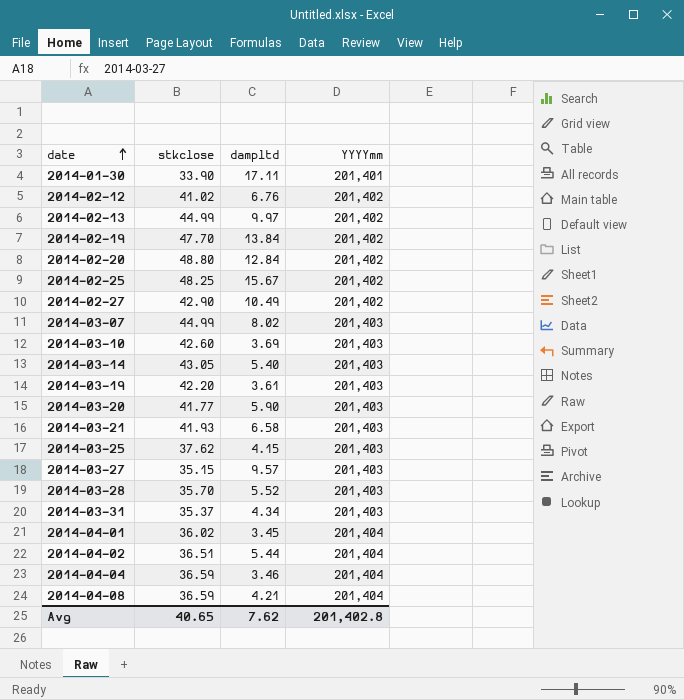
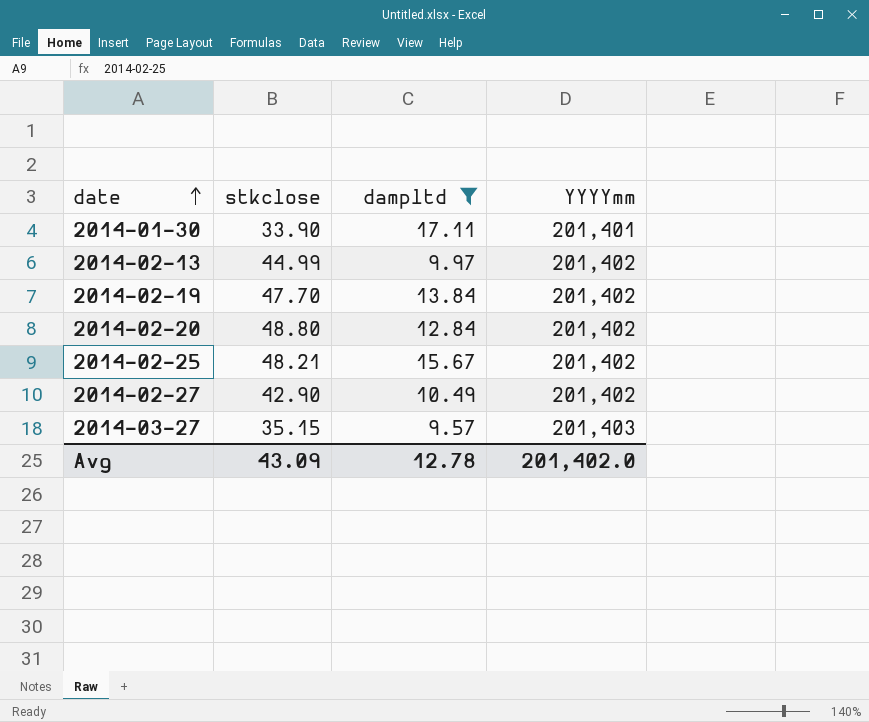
filter: none -> dampltd >= 9.57
2014-02-25 | stkclose: 48.25 -> 48.21
Avg | stkclose: 40.65 -> 43.09
Avg | dampltd: 7.62 -> 12.78
Avg | YYYYmm: 201,402.8 -> 201,402.0

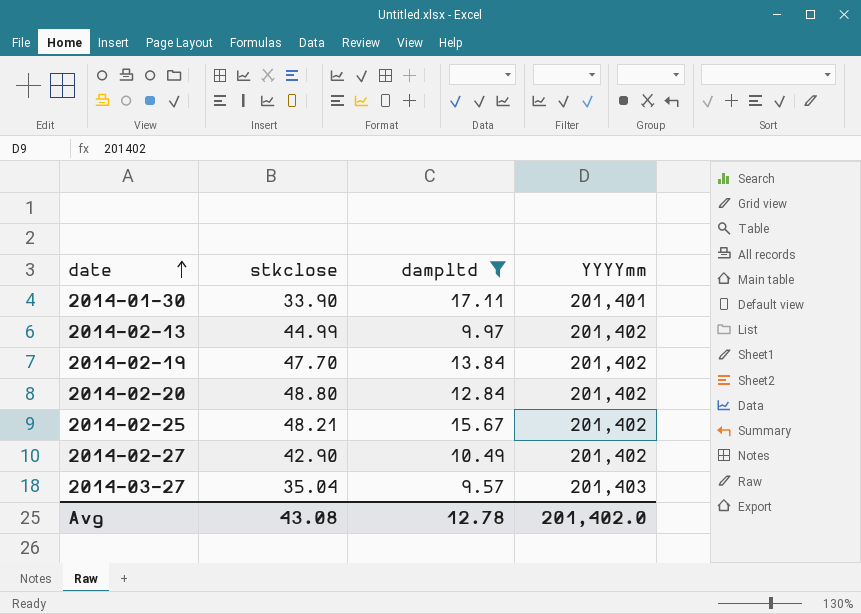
2014-03-27 | stkclose: 35.15 -> 35.04
Avg | stkclose: 43.09 -> 43.08

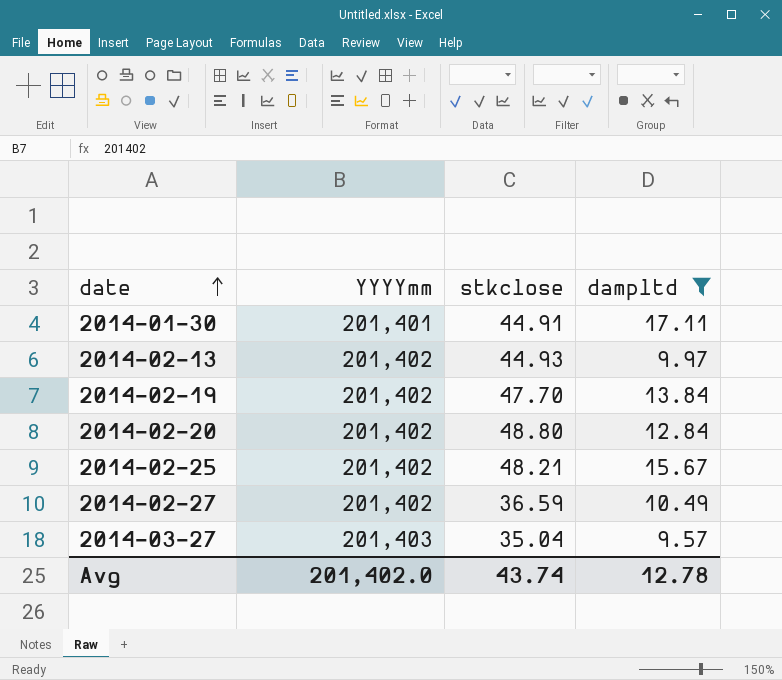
column YYYYmm | position: 4 -> 2
2014-01-30 | stkclose: 33.90 -> 44.91
2014-02-13 | stkclose: 44.99 -> 44.93
2014-02-27 | stkclose: 42.90 -> 36.59
Avg | stkclose: 43.08 -> 43.74

